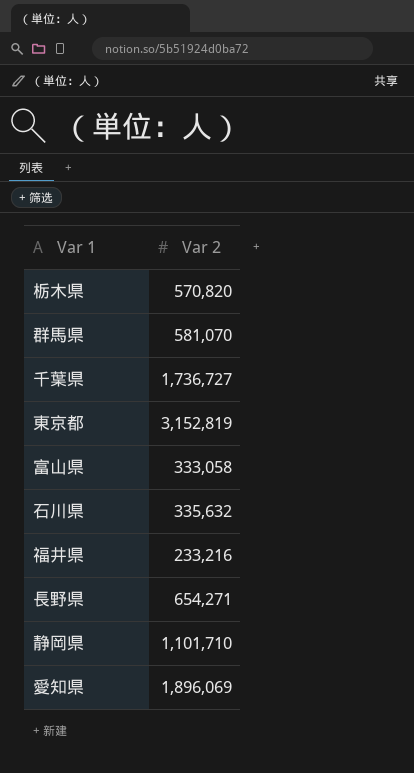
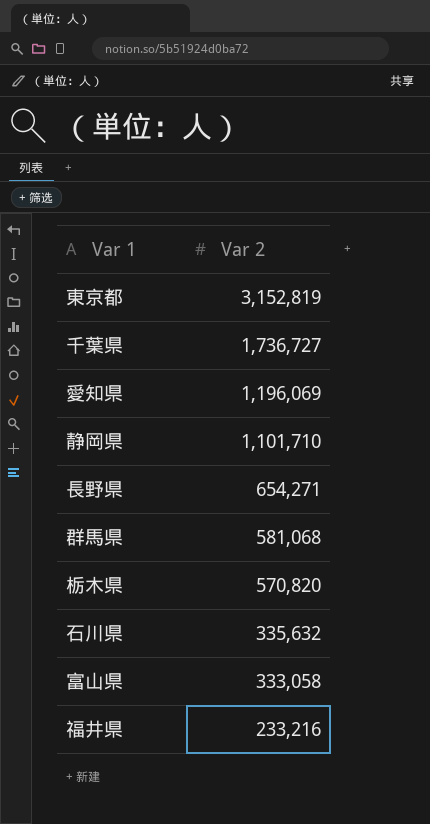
row order: none -> Var 2 descending
愛知県 | Var 2: 1,896,069 -> 1,196,069
群馬県 | Var 2: 581,070 -> 581,068

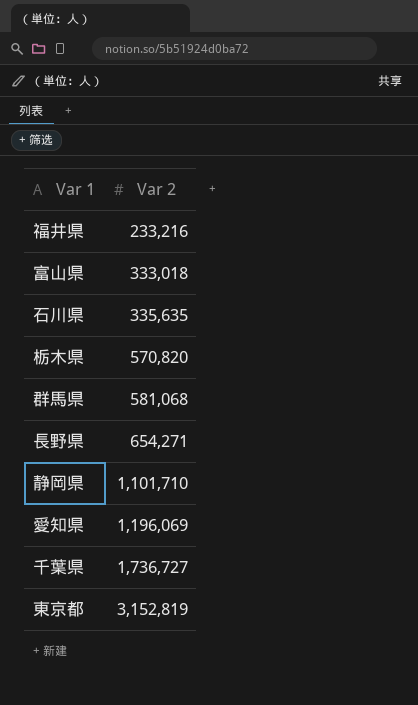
row order: Var 2 descending -> Var 2 ascending
富山県 | Var 2: 333,058 -> 333,018
石川県 | Var 2: 335,632 -> 335,635

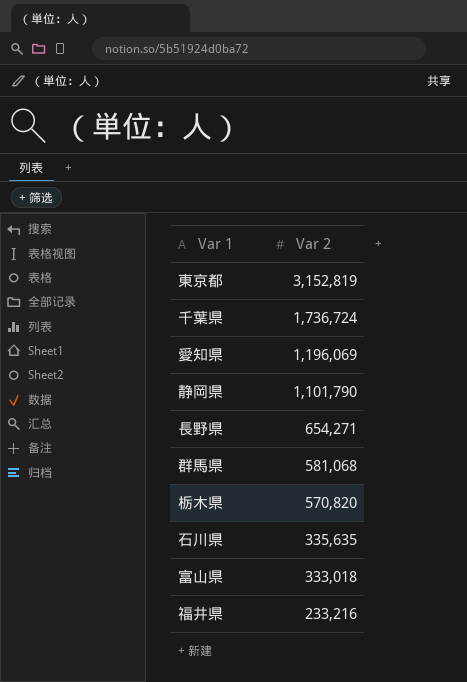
row order: Var 2 ascending -> Var 2 descending
千葉県 | Var 2: 1,736,727 -> 1,736,724
静岡県 | Var 2: 1,101,710 -> 1,101,790

